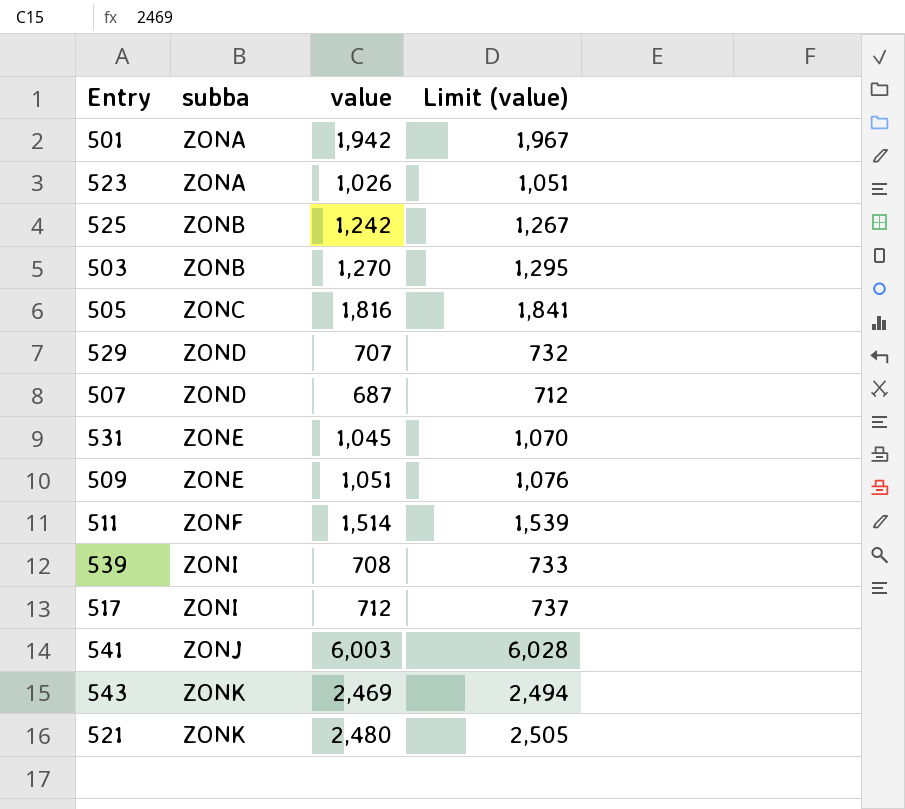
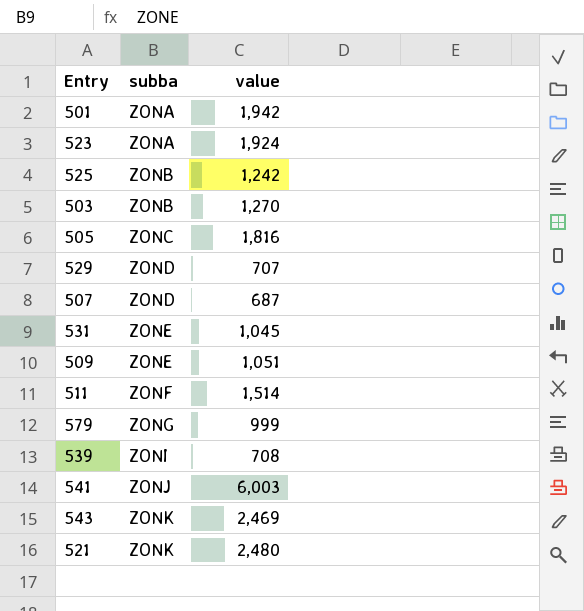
column Limit (value) | formula: [value] + 25 -> none
row 517: ZONI | 712 | 737 -> none
523 | value: 1,026 -> 1,924
row 579: none -> ZONG | 999

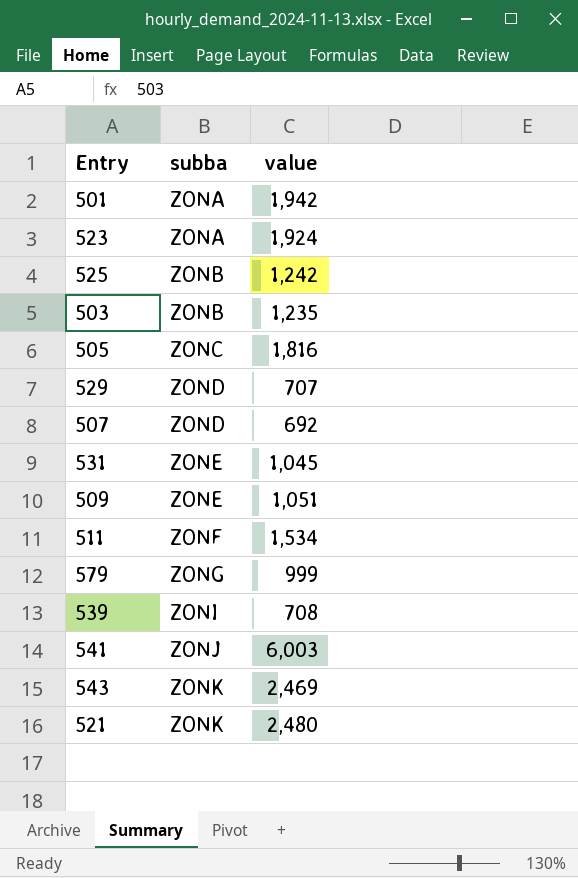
503 | value: 1,270 -> 1,235
507 | value: 687 -> 692
511 | value: 1,514 -> 1,534

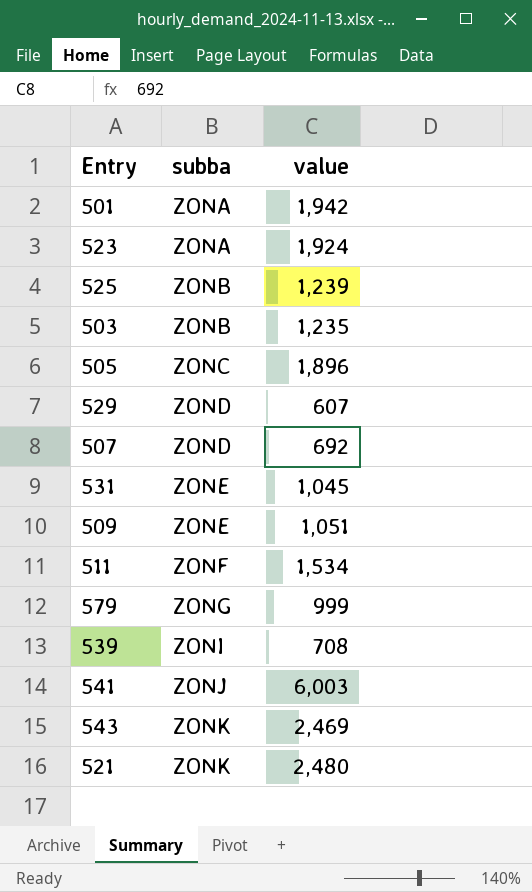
525 | value: 1,242 -> 1,239
505 | value: 1,816 -> 1,896
529 | value: 707 -> 607

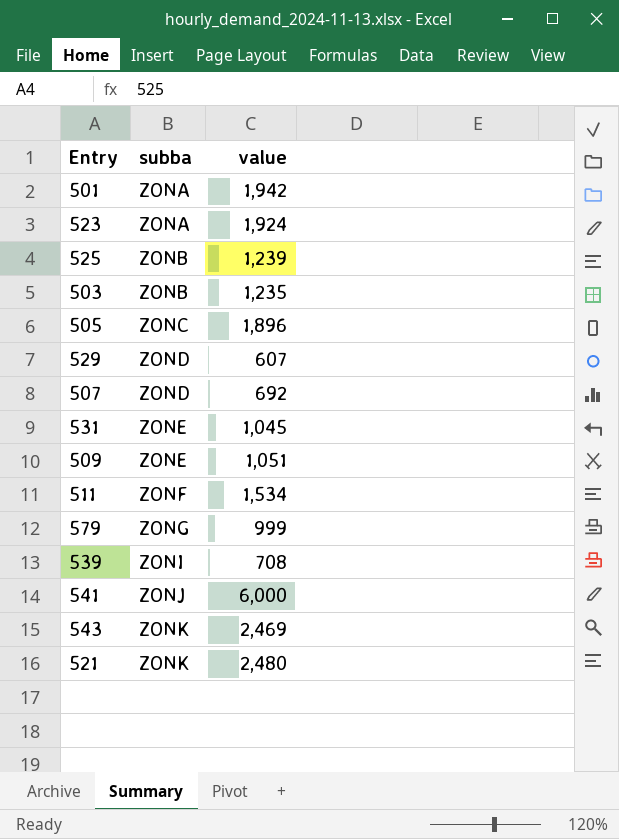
541 | value: 6,003 -> 6,000

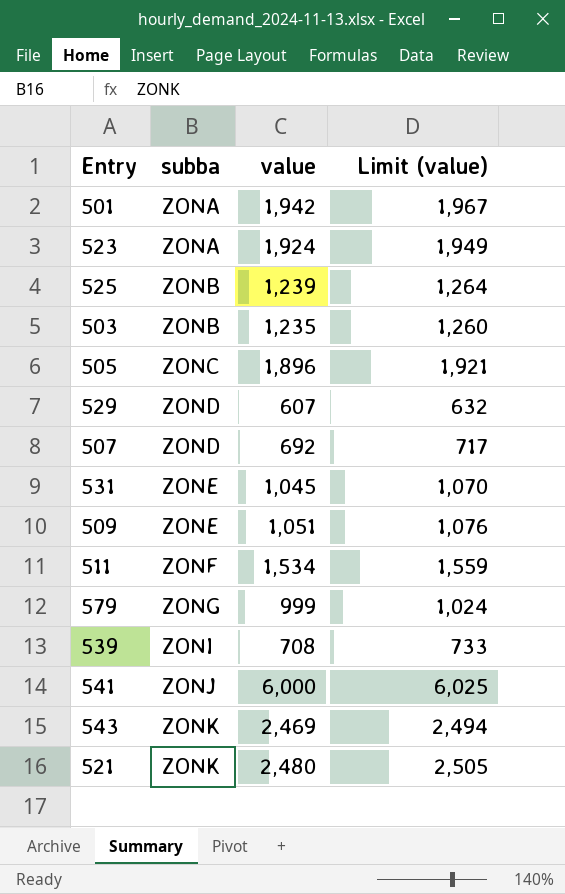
column Limit (value) | formula: none -> [value] + 25

